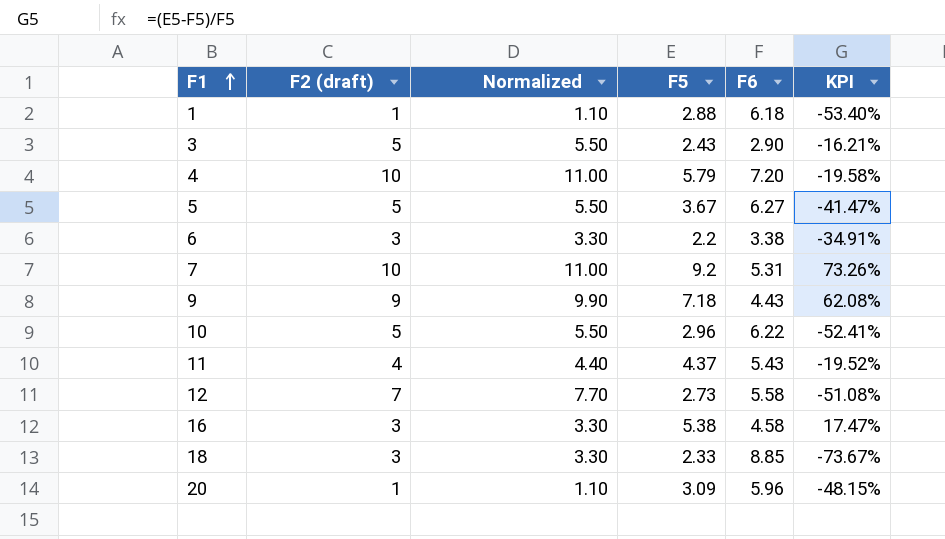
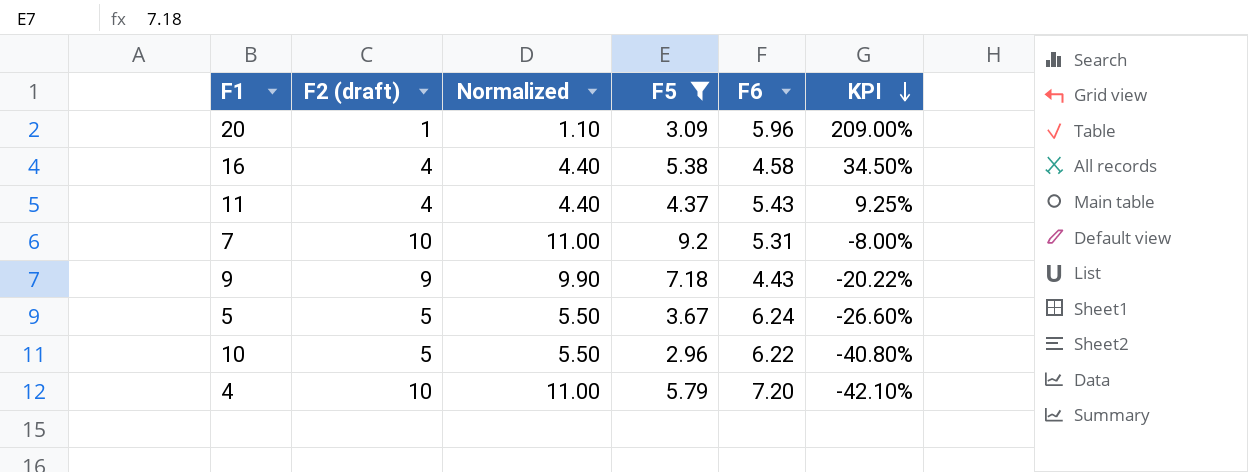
filter: none -> F5 >= 2.96
row order: F1 ascending -> KPI descending
column KPI | formula: ([F5] - [F6]) / [F6] -> ([F5] - [F2 (draft)]) / [F2 (draft)]
16 | F2 (draft): 3 -> 4
16 | Normalized: 3.30 -> 4.40
5 | F6: 6.27 -> 6.24

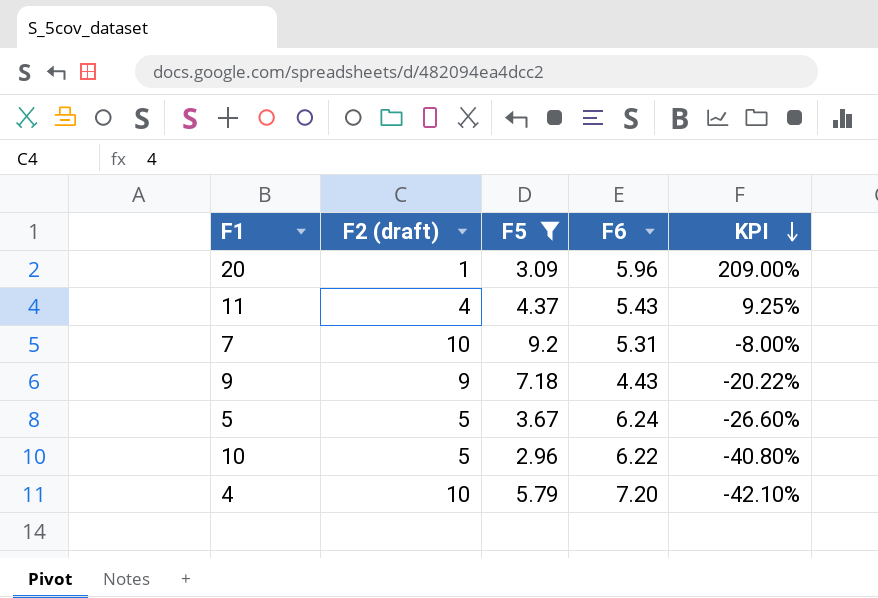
column Normalized | formula: [F2 (draft)] * 1.1 -> none
row 16: 4 | 4.40 | 5.38 | 4.58 | 34.50% -> none

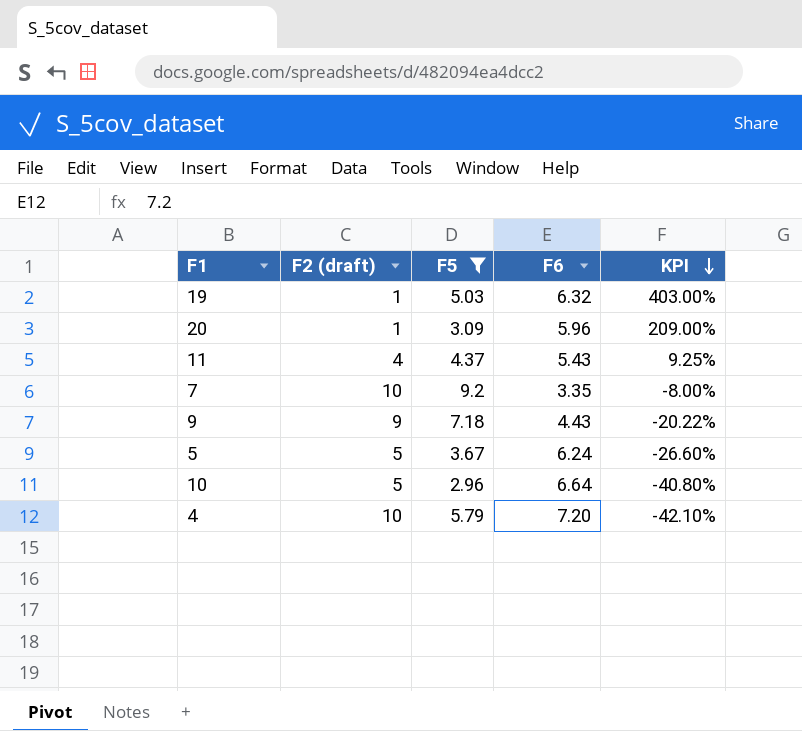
row 19: none -> 1 | 5.03 | 6.32 | 403.00%
7 | F6: 5.31 -> 3.35
10 | F6: 6.22 -> 6.64

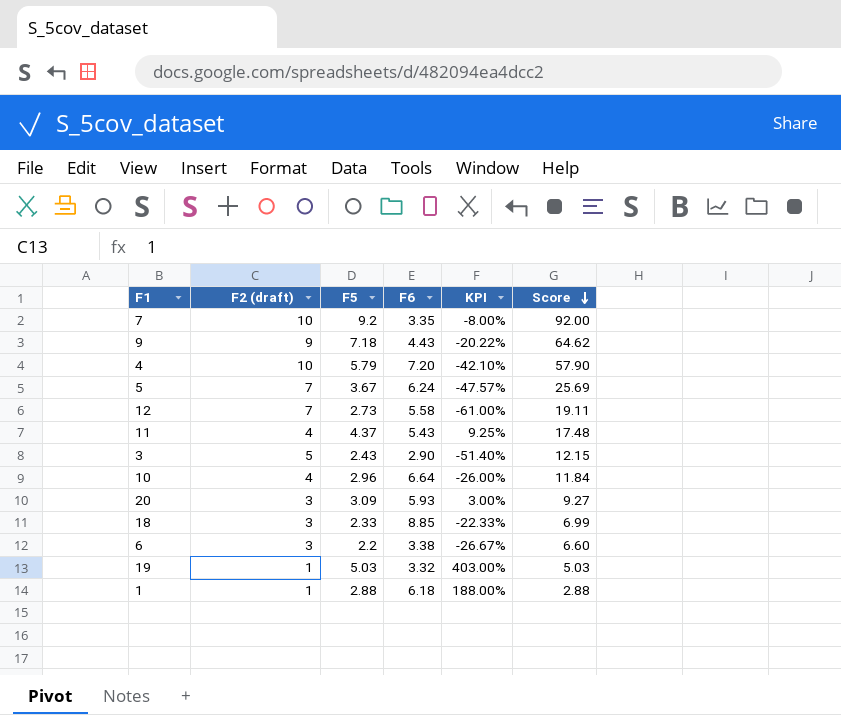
filter: F5 >= 2.96 -> none
row order: KPI descending -> Score descending
column Score | formula: none -> [F2 (draft)] * [F5]
5 | F2 (draft): 5 -> 7
5 | KPI: -26.60% -> -47.57%
10 | F2 (draft): 5 -> 4
10 | KPI: -40.80% -> -26.00%
20 | F2 (draft): 1 -> 3
20 | F6: 5.96 -> 5.93
20 | KPI: 209.00% -> 3.00%
19 | F6: 6.32 -> 3.32

